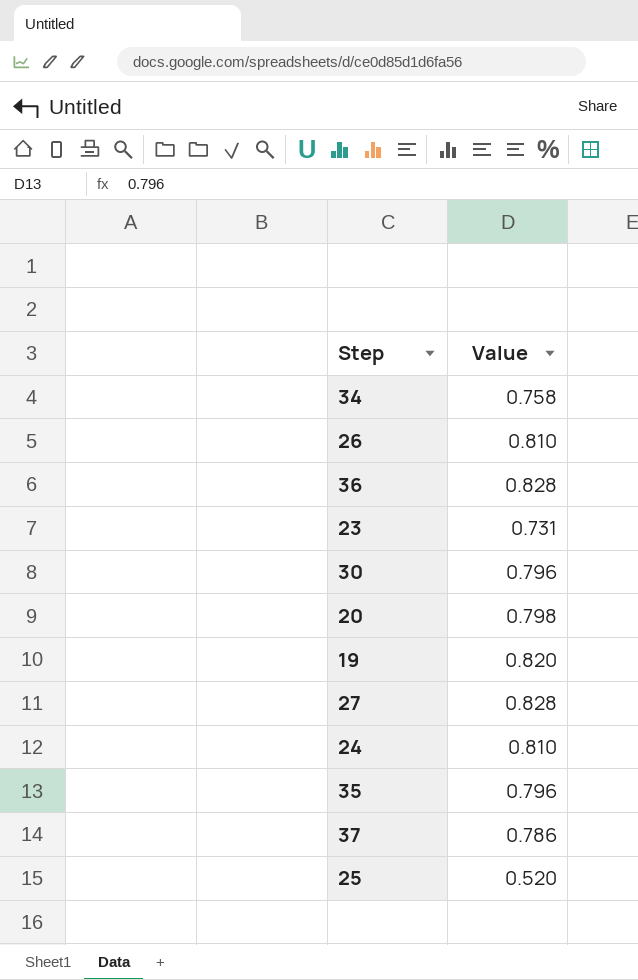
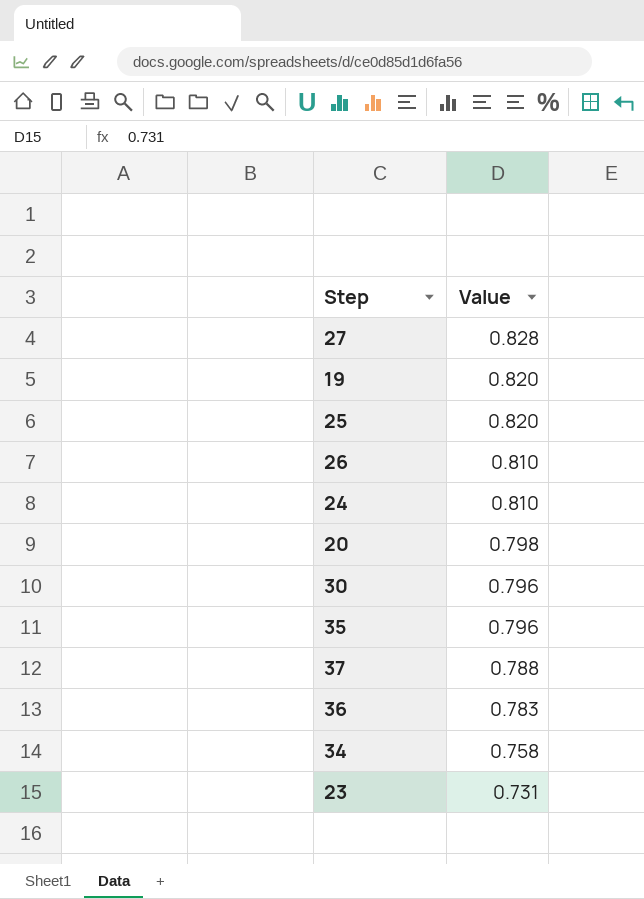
row order: none -> Value descending
25 | Value: 0.520 -> 0.820
37 | Value: 0.786 -> 0.788
36 | Value: 0.828 -> 0.783

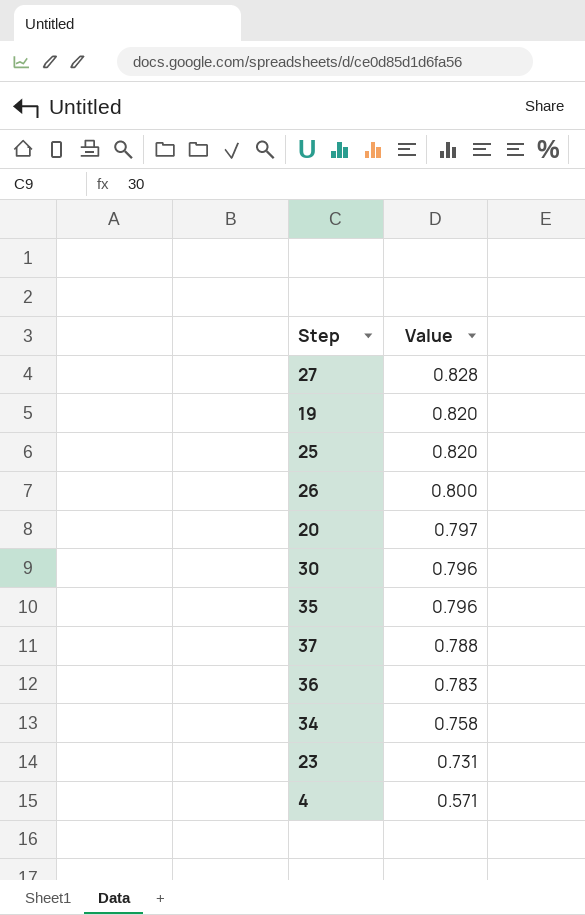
row 24: 0.810 -> none
26 | Value: 0.810 -> 0.800
20 | Value: 0.798 -> 0.797
row 4: none -> 0.571

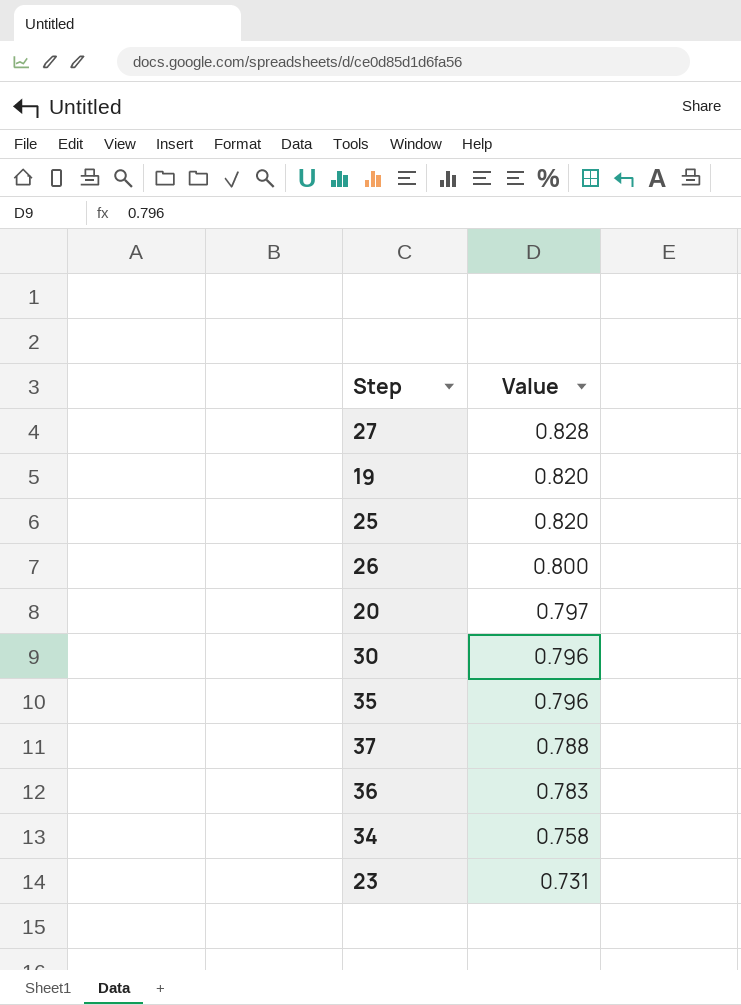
row 4: 0.571 -> none

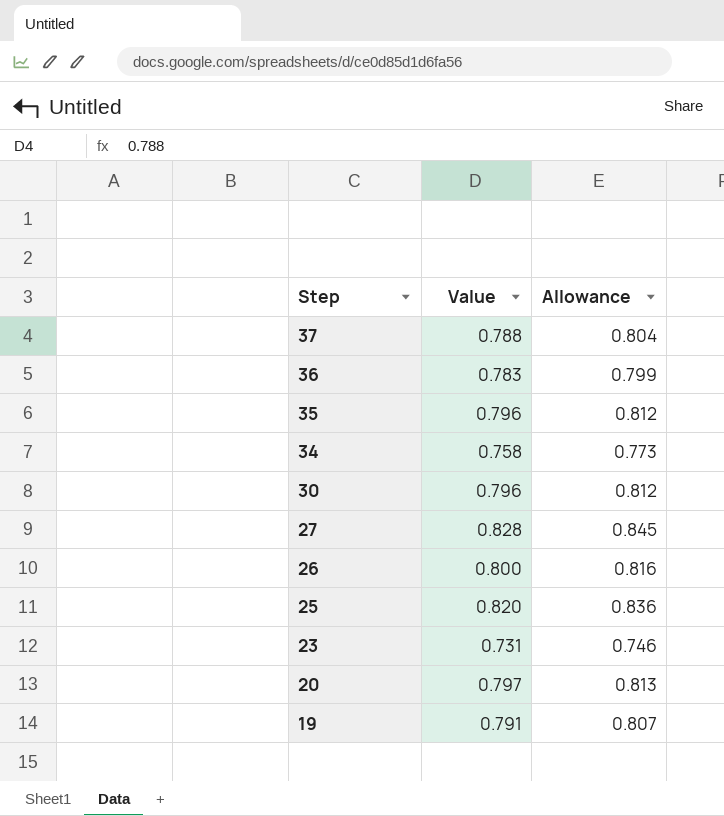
row order: Value descending -> Step descending
column Allowance | formula: none -> [Value] * 1.02
19 | Value: 0.820 -> 0.791

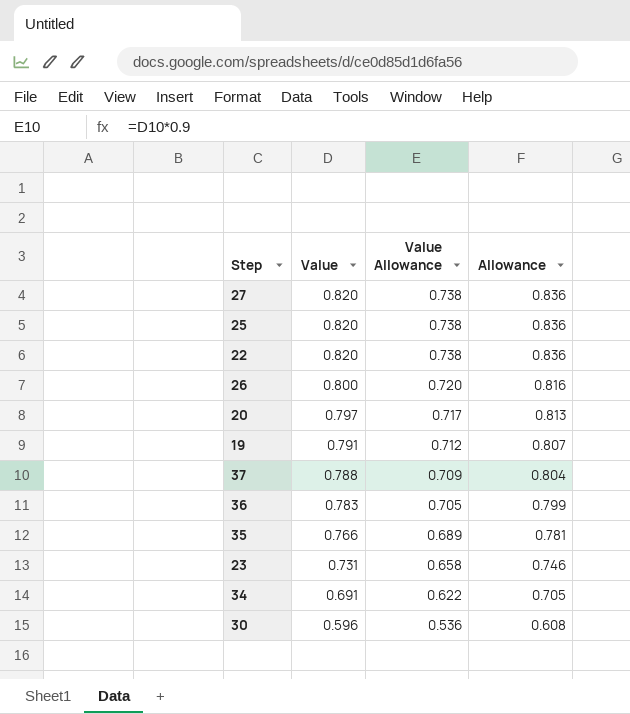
row order: Step descending -> Value descending
column Value Allowance | formula: none -> [Value] * 0.9
27 | Value: 0.828 -> 0.820
27 | Allowance: 0.845 -> 0.836
row 22: none -> 0.820 | 0.738 | 0.836
35 | Value: 0.796 -> 0.766
35 | Allowance: 0.812 -> 0.781
34 | Value: 0.758 -> 0.691
34 | Allowance: 0.773 -> 0.705
30 | Value: 0.796 -> 0.596
30 | Allowance: 0.812 -> 0.608

